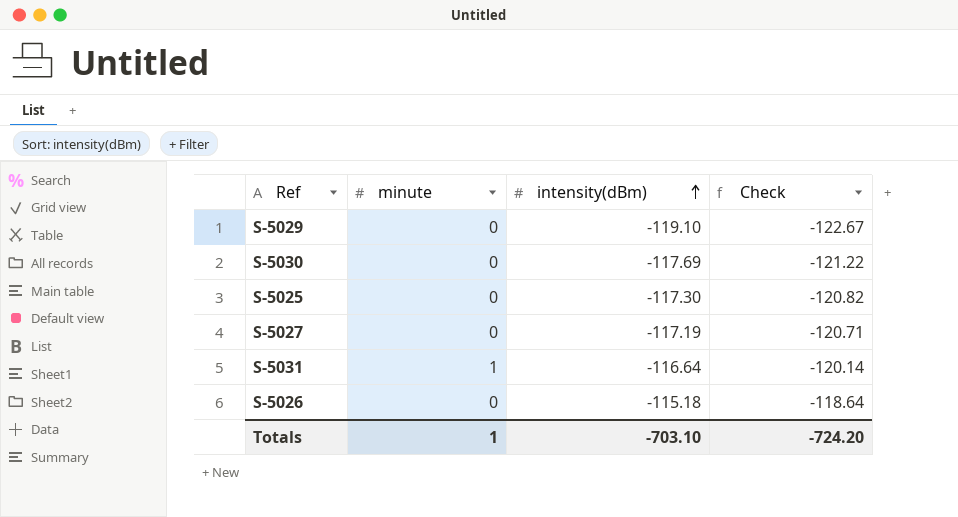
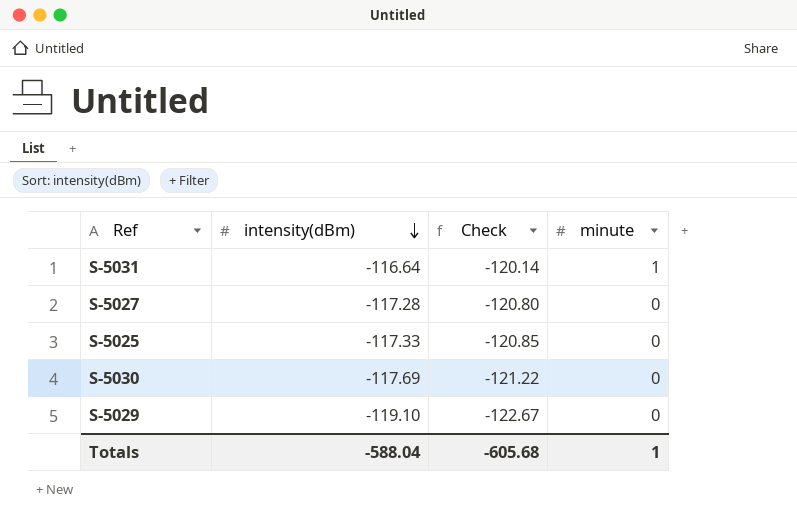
row order: intensity(dBm) ascending -> intensity(dBm) descending
column minute | position: 2 -> 4
row S-5026: 0 | -115.18 | -118.64 -> none
S-5027 | intensity(dBm): -117.19 -> -117.28
S-5027 | Check: -120.71 -> -120.80
S-5025 | intensity(dBm): -117.30 -> -117.33
S-5025 | Check: -120.82 -> -120.85
Totals | intensity(dBm): -703.10 -> -588.04
Totals | Check: -724.20 -> -605.68

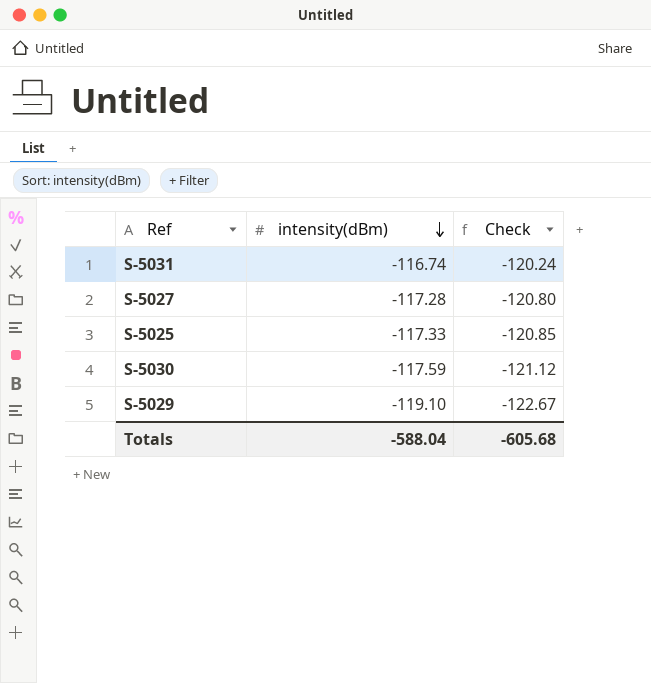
column minute | position: 4 -> none
S-5031 | intensity(dBm): -116.64 -> -116.74
S-5031 | Check: -120.14 -> -120.24
S-5030 | intensity(dBm): -117.69 -> -117.59
S-5030 | Check: -121.22 -> -121.12

